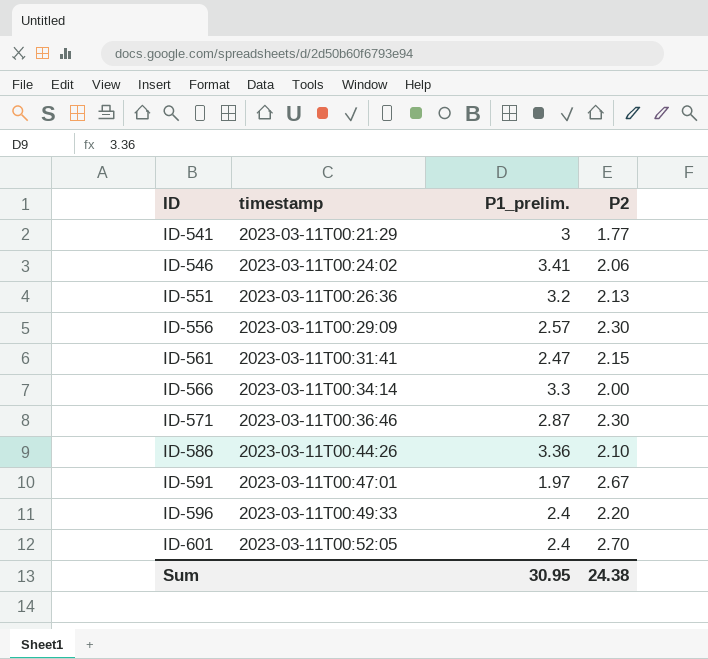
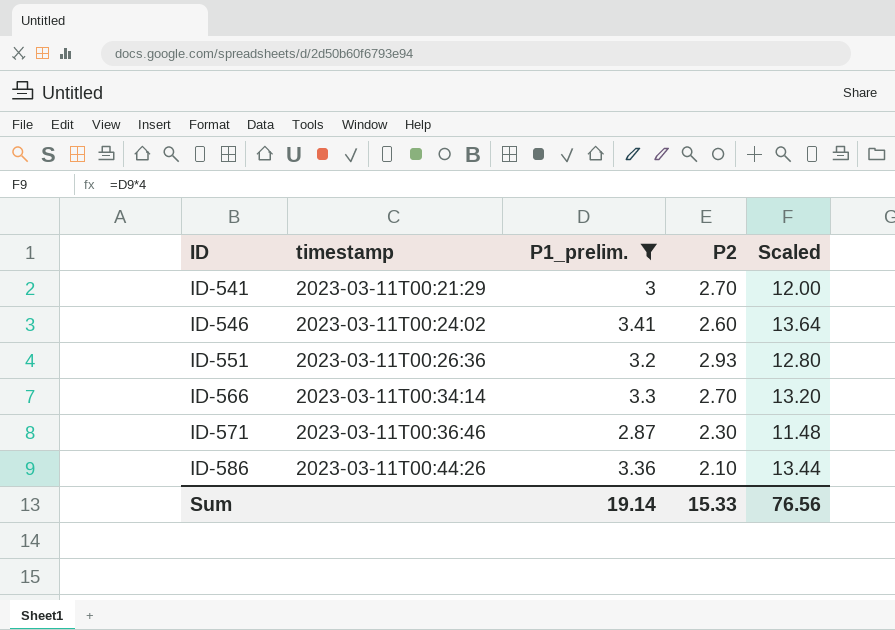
filter: none -> P1_prelim. >= 2.87
column Scaled | formula: none -> [P1_prelim.] * 4
ID-541 | P2: 1.77 -> 2.70
ID-546 | P2: 2.06 -> 2.60
ID-551 | P2: 2.13 -> 2.93
ID-566 | P2: 2.00 -> 2.70
Sum | P1_prelim.: 30.95 -> 19.14
Sum | P2: 24.38 -> 15.33

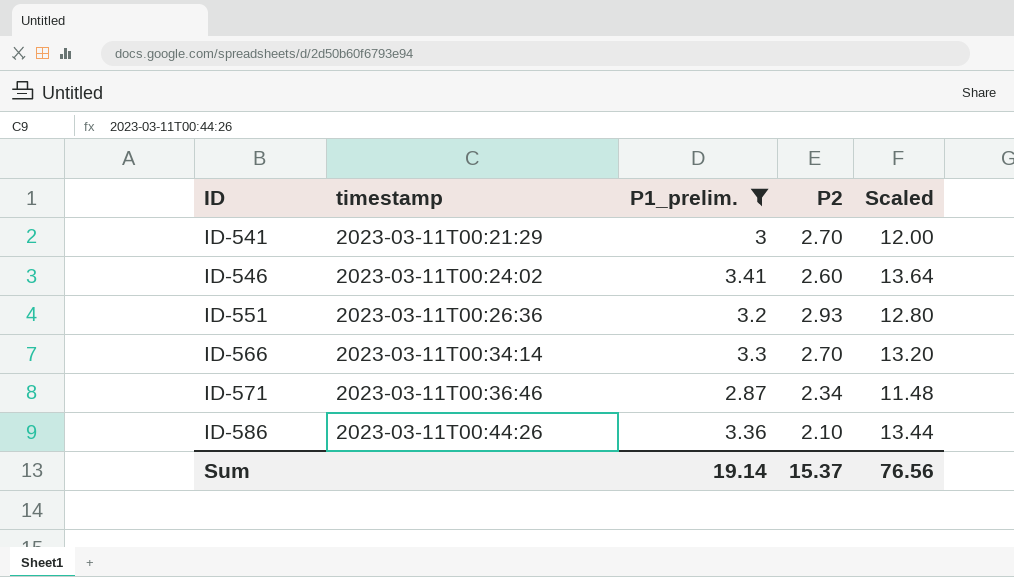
ID-571 | P2: 2.30 -> 2.34
Sum | P2: 15.33 -> 15.37

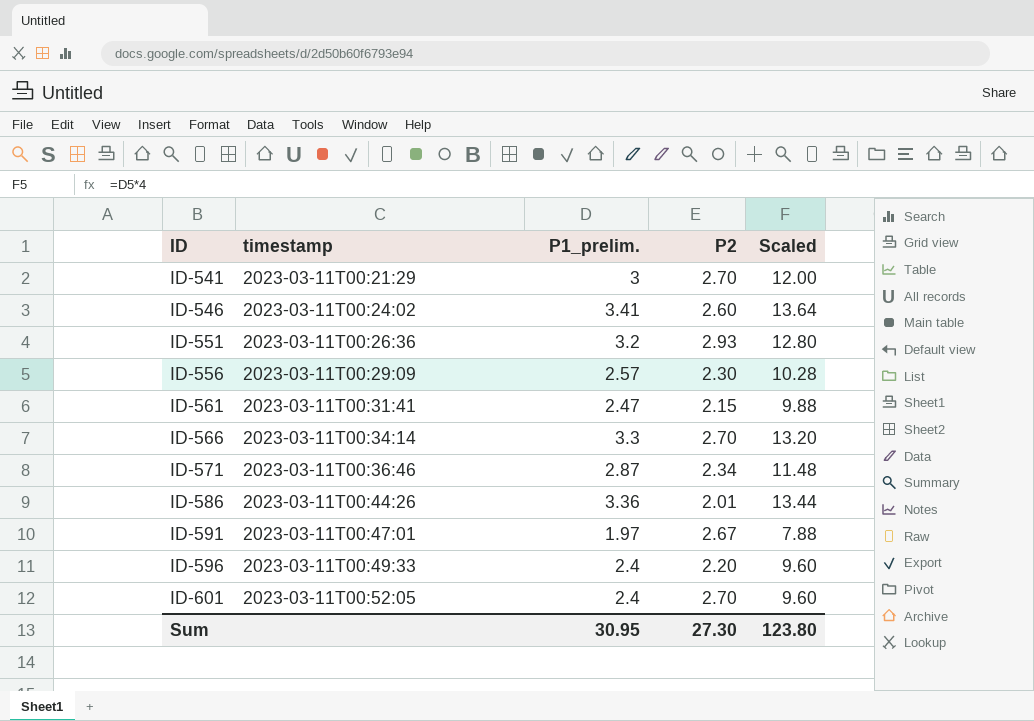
filter: P1_prelim. >= 2.87 -> none
ID-586 | P2: 2.10 -> 2.01
Sum | P1_prelim.: 19.14 -> 30.95
Sum | P2: 15.37 -> 27.30
Sum | Scaled: 76.56 -> 123.80

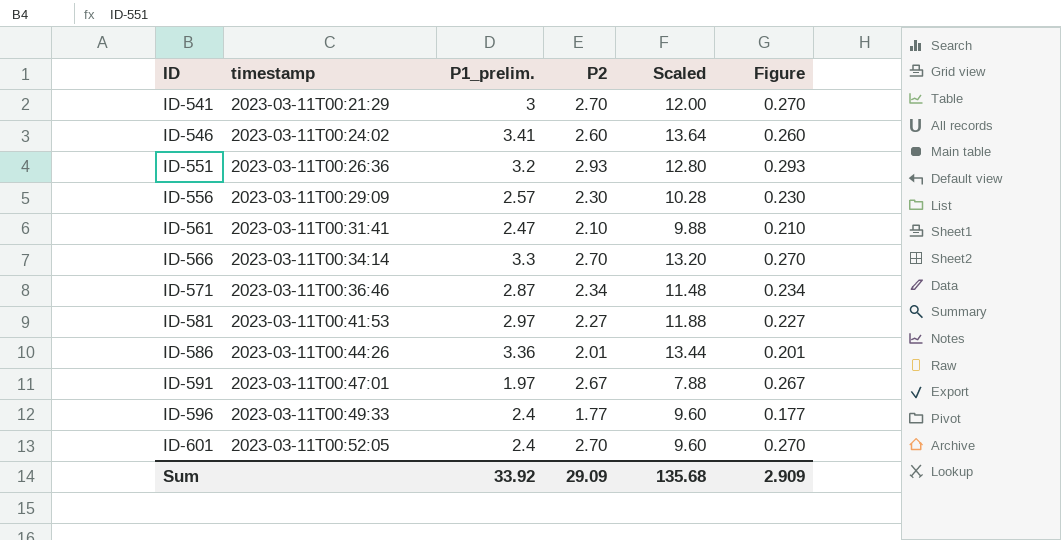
column Figure | formula: none -> [P2] * 0.1
ID-561 | P2: 2.15 -> 2.10
row ID-581: none -> 2023-03-11T00:41:53 | 2.97 | 2.27 | 11.88 | 0.227
ID-596 | P2: 2.20 -> 1.77
Sum | P1_prelim.: 30.95 -> 33.92
Sum | P2: 27.30 -> 29.09
Sum | Scaled: 123.80 -> 135.68

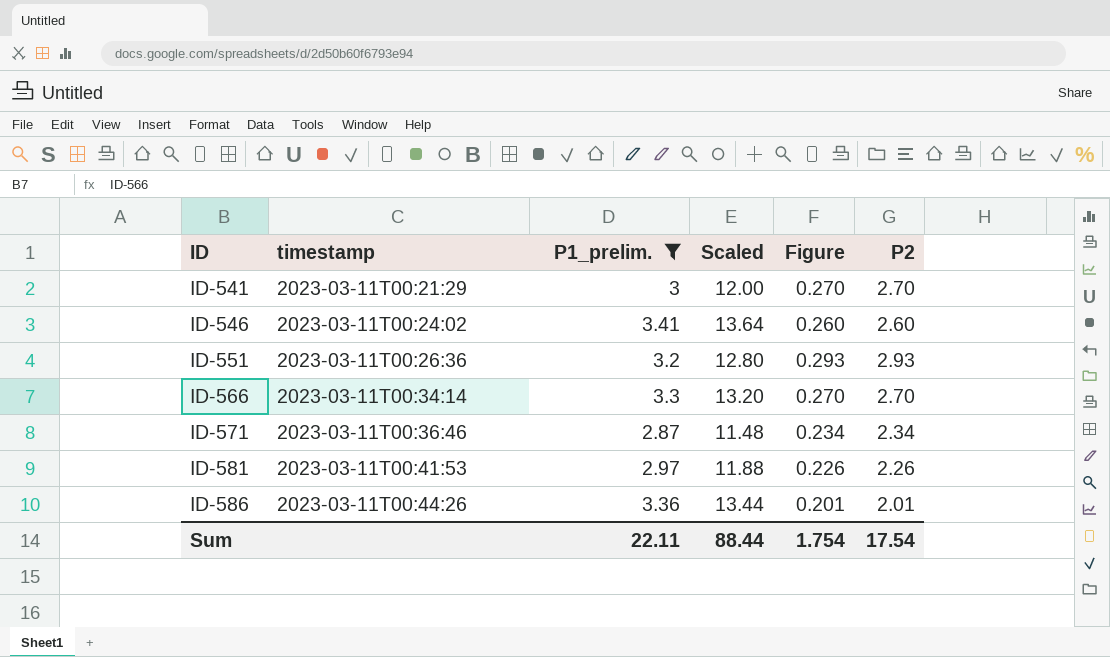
filter: none -> P1_prelim. >= 2.87
column P2 | position: 4 -> 6
ID-581 | Figure: 0.227 -> 0.226
ID-581 | P2: 2.27 -> 2.26
Sum | P1_prelim.: 33.92 -> 22.11
Sum | Scaled: 135.68 -> 88.44
Sum | Figure: 2.909 -> 1.754
Sum | P2: 29.09 -> 17.54

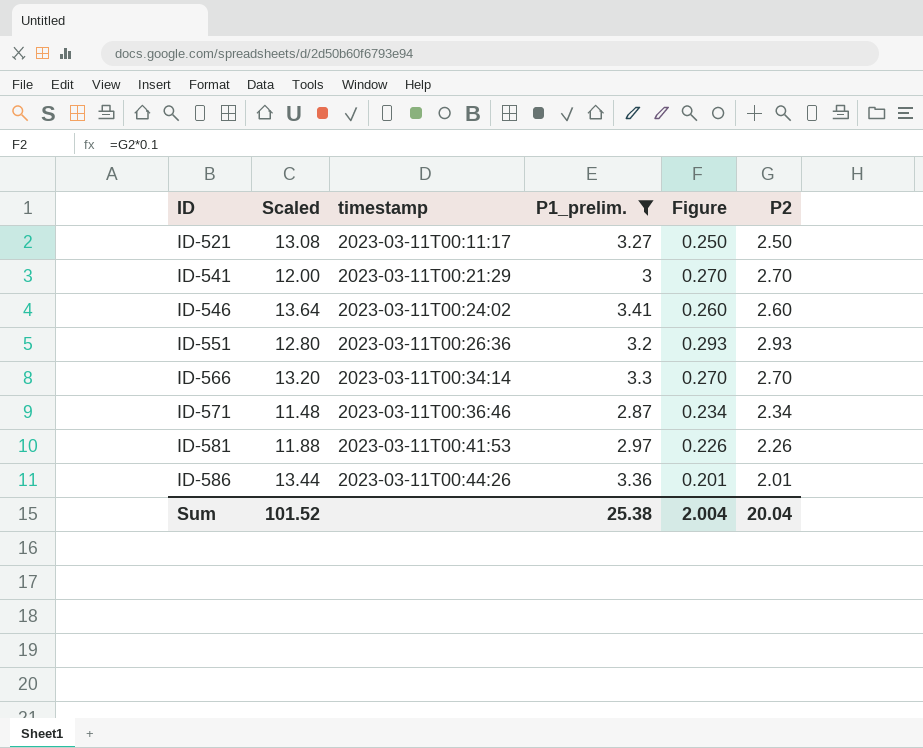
column Scaled | position: 4 -> 2
row ID-521: none -> 13.08 | 2023-03-11T00:11:17 | 3.27 | 0.250 | 2.50
Sum | Scaled: 88.44 -> 101.52
Sum | P1_prelim.: 22.11 -> 25.38
Sum | Figure: 1.754 -> 2.004
Sum | P2: 17.54 -> 20.04

